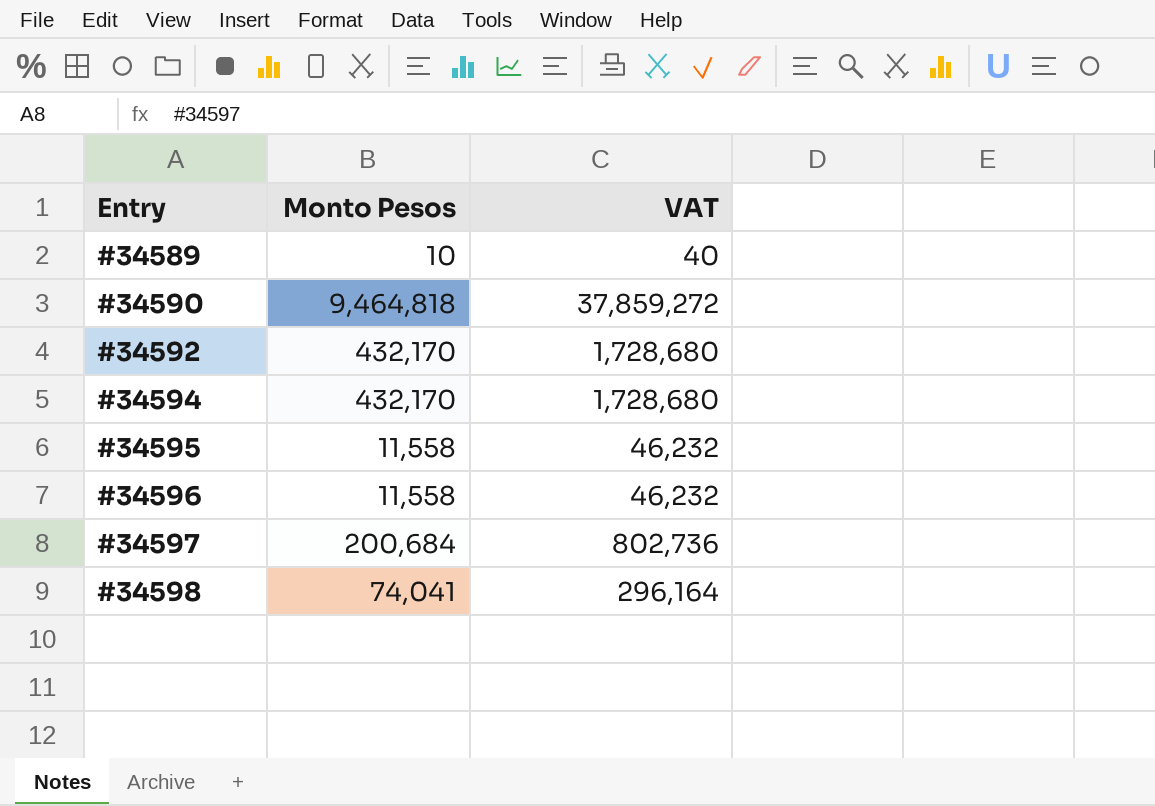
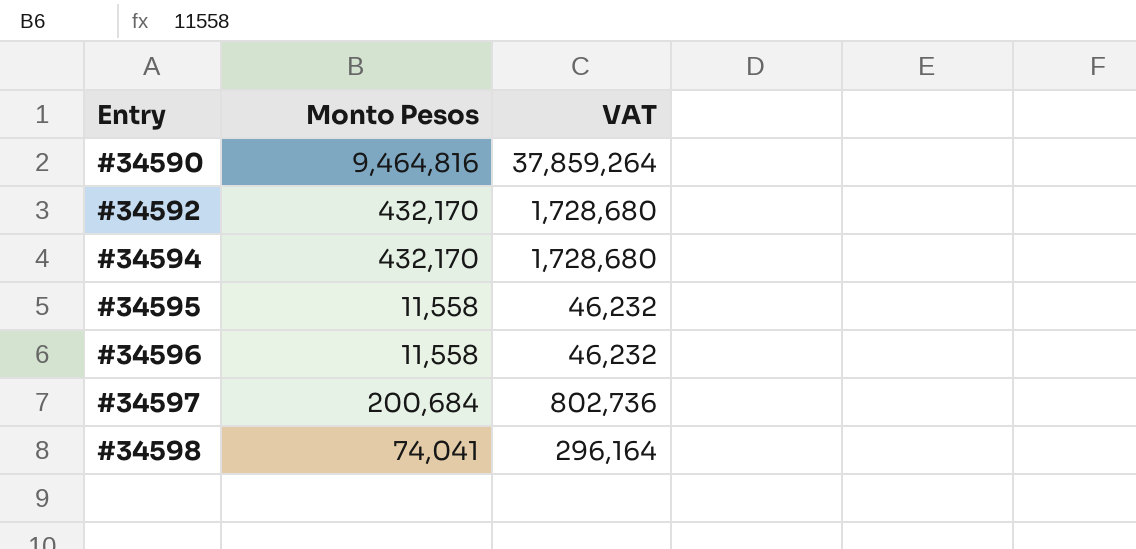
row #34589: 10 | 40 -> none
#34590 | Monto Pesos: 9,464,818 -> 9,464,816
#34590 | VAT: 37,859,272 -> 37,859,264

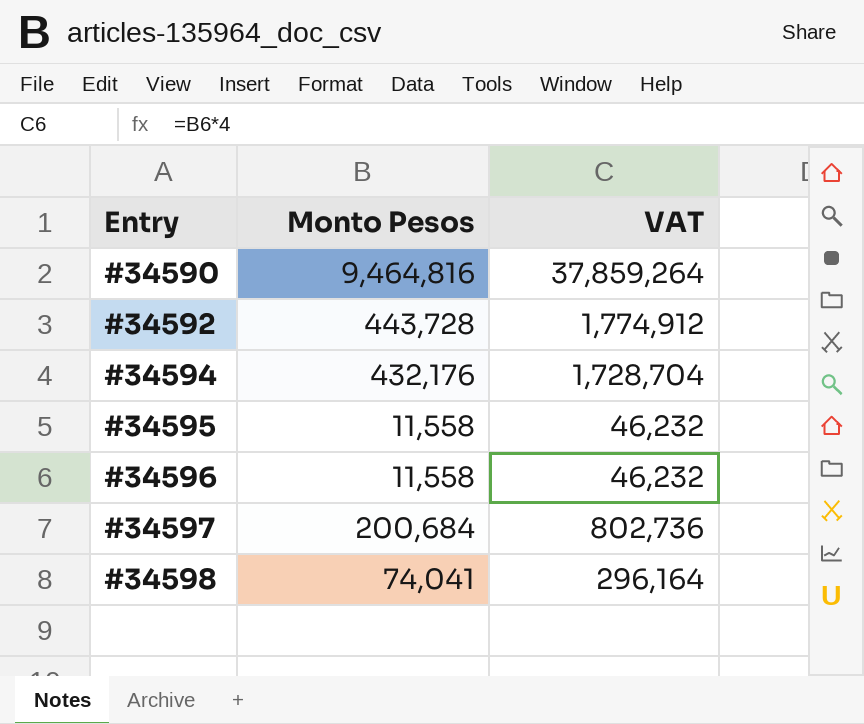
#34592 | Monto Pesos: 432,170 -> 443,728
#34592 | VAT: 1,728,680 -> 1,774,912
#34594 | Monto Pesos: 432,170 -> 432,176
#34594 | VAT: 1,728,680 -> 1,728,704

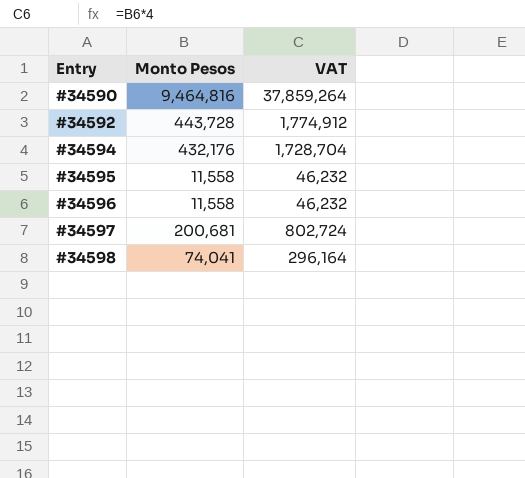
#34597 | Monto Pesos: 200,684 -> 200,681
#34597 | VAT: 802,736 -> 802,724

